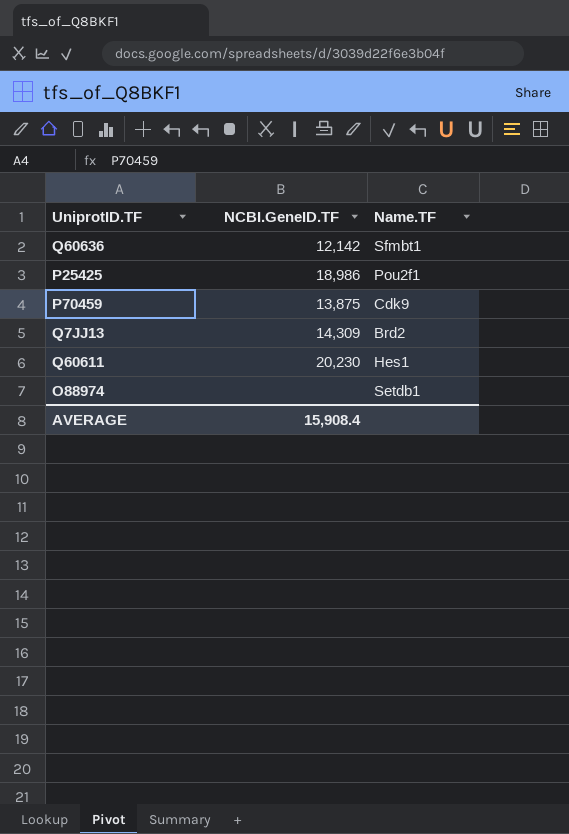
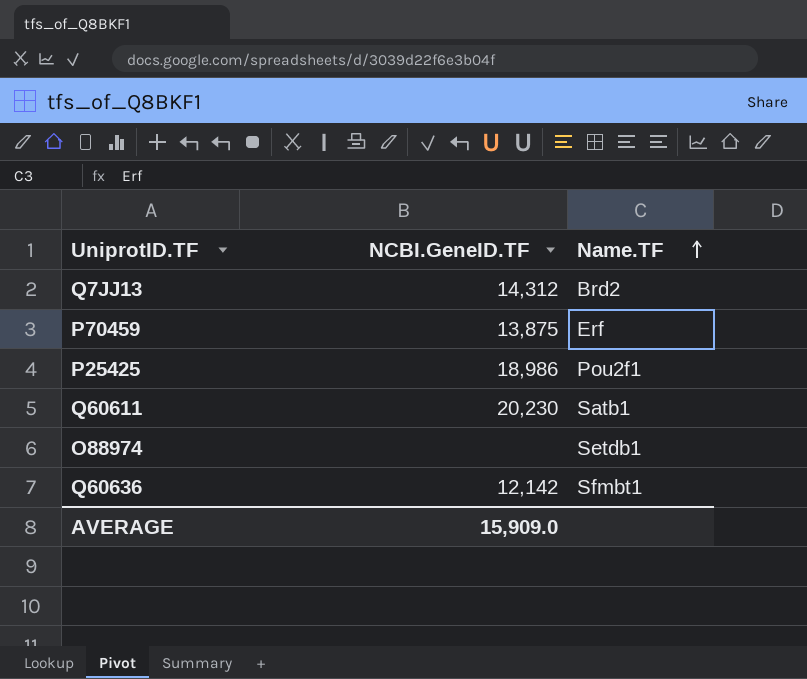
row order: none -> Name.TF ascending
Q7JJ13 | NCBI.GeneID.TF: 14,309 -> 14,312
P70459 | Name.TF: Cdk9 -> Erf
Q60611 | Name.TF: Hes1 -> Satb1
AVERAGE | NCBI.GeneID.TF: 15,908.4 -> 15,909.0

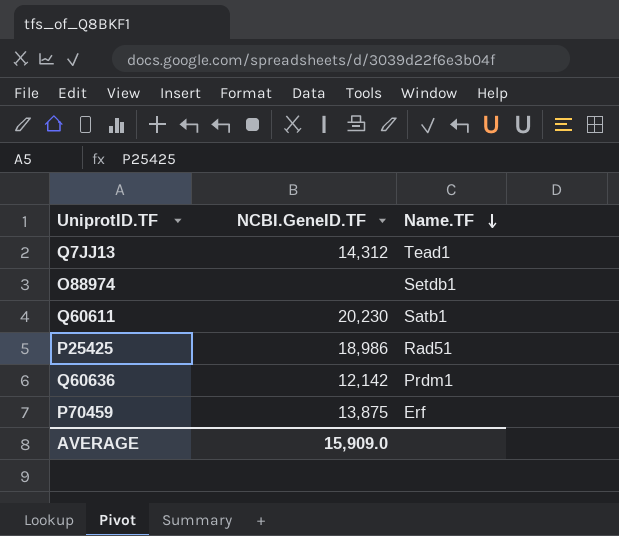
row order: Name.TF ascending -> Name.TF descending
Q7JJ13 | Name.TF: Brd2 -> Tead1
P25425 | Name.TF: Pou2f1 -> Rad51
Q60636 | Name.TF: Sfmbt1 -> Prdm1

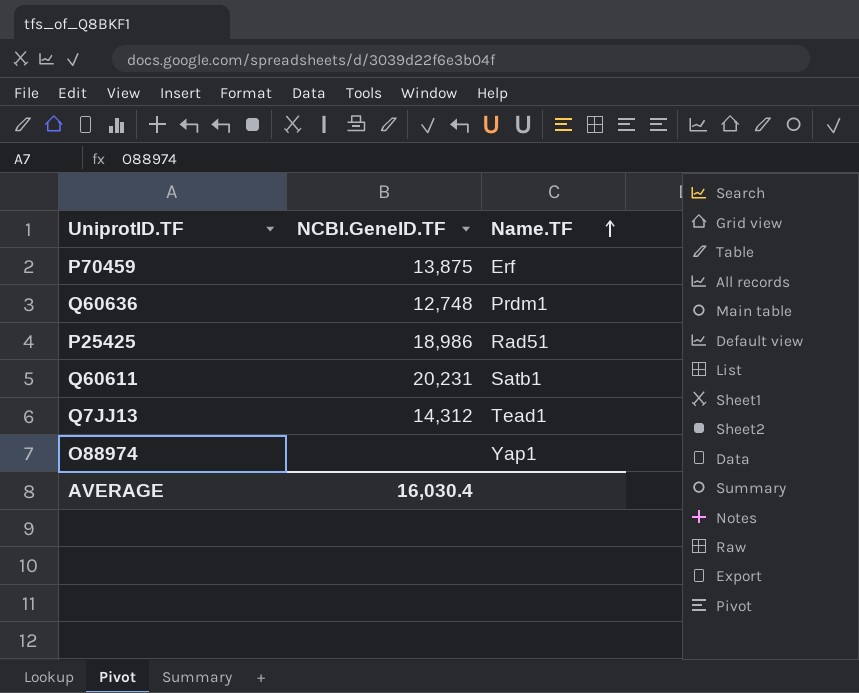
row order: Name.TF descending -> Name.TF ascending
Q60636 | NCBI.GeneID.TF: 12,142 -> 12,748
Q60611 | NCBI.GeneID.TF: 20,230 -> 20,231
O88974 | Name.TF: Setdb1 -> Yap1
AVERAGE | NCBI.GeneID.TF: 15,909.0 -> 16,030.4

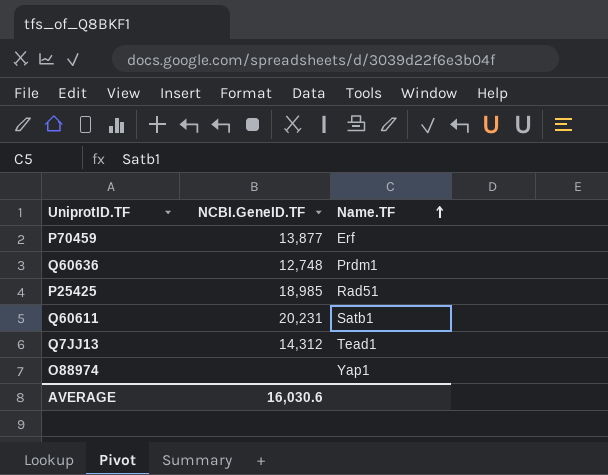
P70459 | NCBI.GeneID.TF: 13,875 -> 13,877
P25425 | NCBI.GeneID.TF: 18,986 -> 18,985
AVERAGE | NCBI.GeneID.TF: 16,030.4 -> 16,030.6

